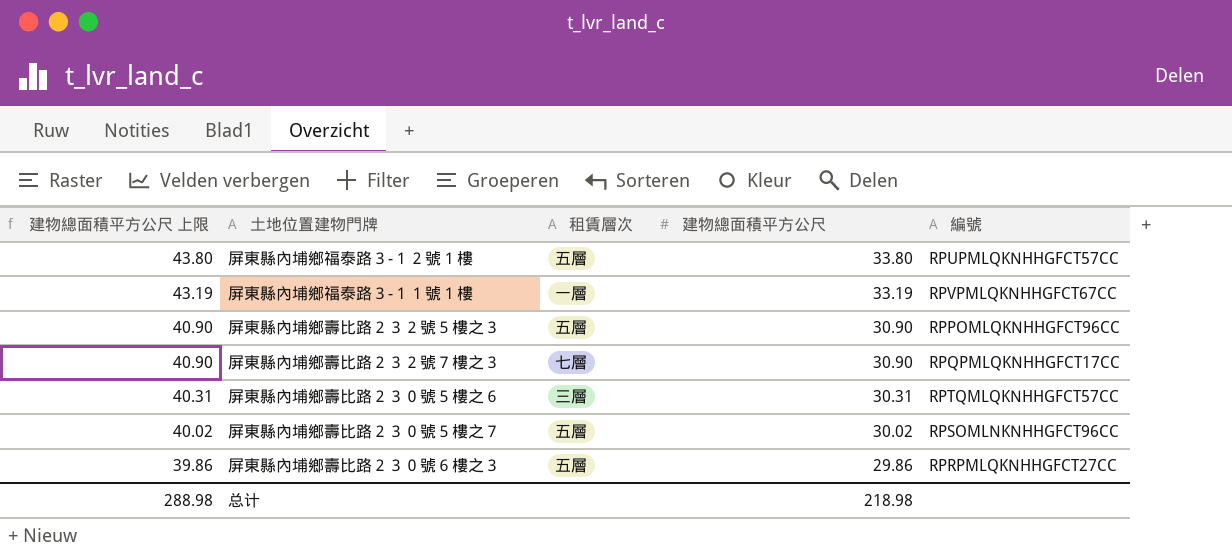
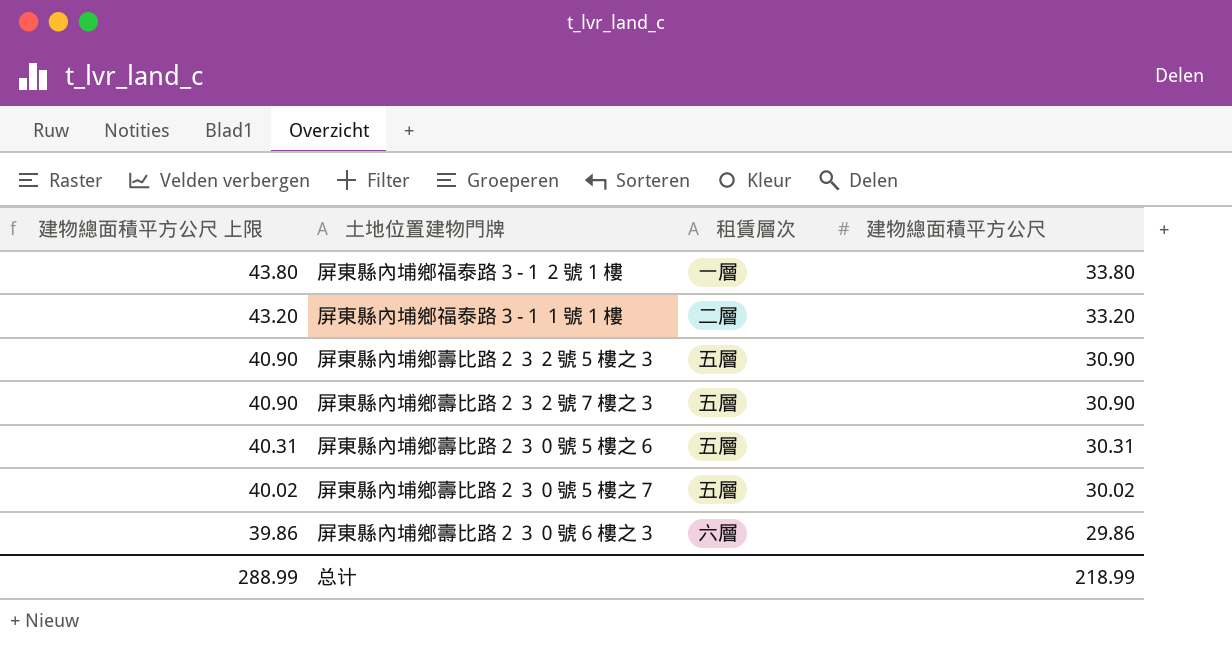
column 編號 | position: 5 -> none
屏東縣內埔鄉福泰路３-１２號１樓 | 租賃層次: 五層 -> 一層
屏東縣內埔鄉福泰路３-１１號１樓 | 建物總面積平方公尺 上限: 43.19 -> 43.20
屏東縣內埔鄉福泰路３-１１號１樓 | 租賃層次: 一層 -> 二層
屏東縣內埔鄉福泰路３-１１號１樓 | 建物總面積平方公尺: 33.19 -> 33.20
屏東縣內埔鄉壽比路２３２號７樓之３ | 租賃層次: 七層 -> 五層
屏東縣內埔鄉壽比路２３０號５樓之６ | 租賃層次: 三層 -> 五層
屏東縣內埔鄉壽比路２３０號６樓之３ | 租賃層次: 五層 -> 六層
总计 | 建物總面積平方公尺 上限: 288.98 -> 288.99
总计 | 建物總面積平方公尺: 218.98 -> 218.99

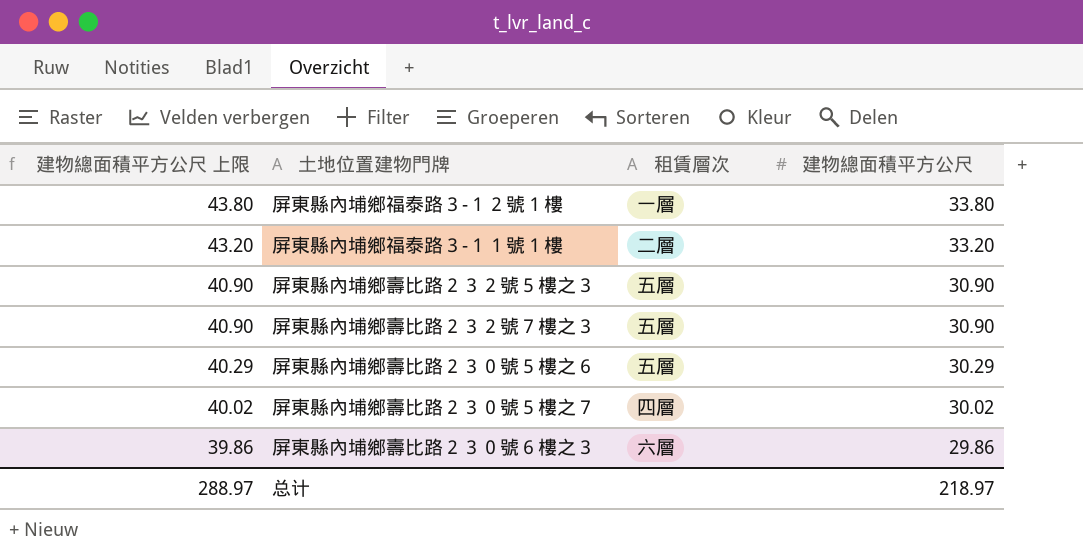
屏東縣內埔鄉壽比路２３０號５樓之６ | 建物總面積平方公尺 上限: 40.31 -> 40.29
屏東縣內埔鄉壽比路２３０號５樓之６ | 建物總面積平方公尺: 30.31 -> 30.29
屏東縣內埔鄉壽比路２３０號５樓之７ | 租賃層次: 五層 -> 四層
总计 | 建物總面積平方公尺 上限: 288.99 -> 288.97
总计 | 建物總面積平方公尺: 218.99 -> 218.97

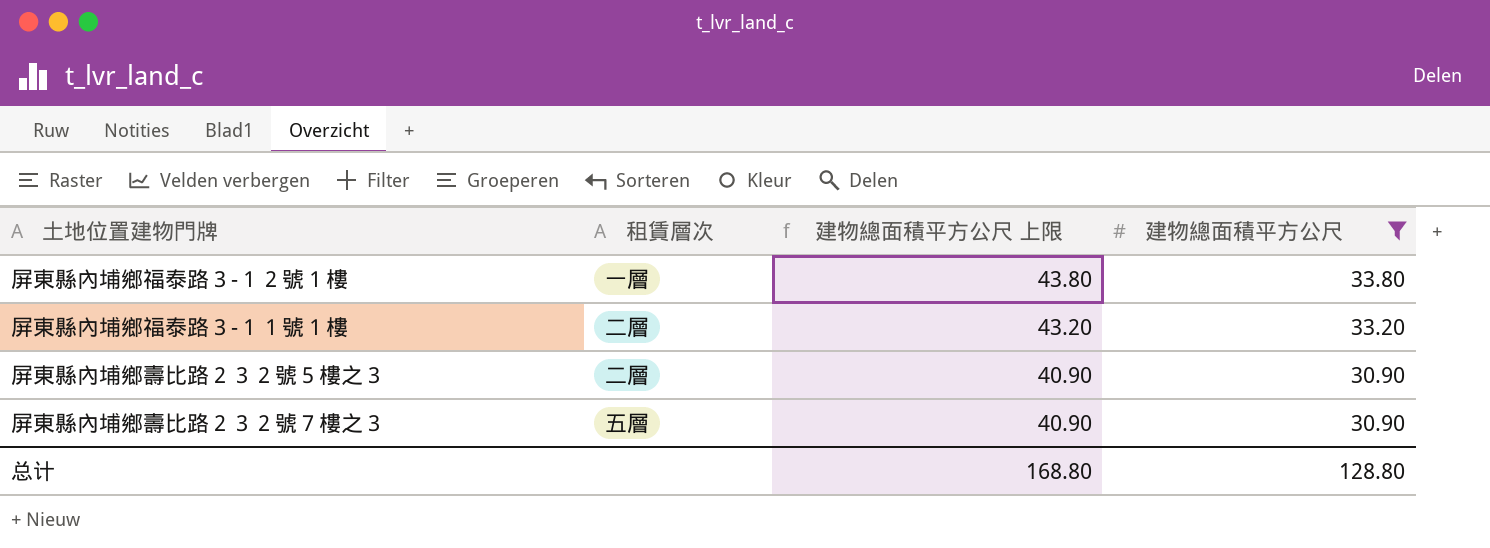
filter: none -> 建物總面積平方公尺 >= 30.90
column 建物總面積平方公尺 上限 | position: 1 -> 3
屏東縣內埔鄉壽比路２３２號５樓之３ | 租賃層次: 五層 -> 二層
总计 | 建物總面積平方公尺 上限: 288.97 -> 168.80
总计 | 建物總面積平方公尺: 218.97 -> 128.80

